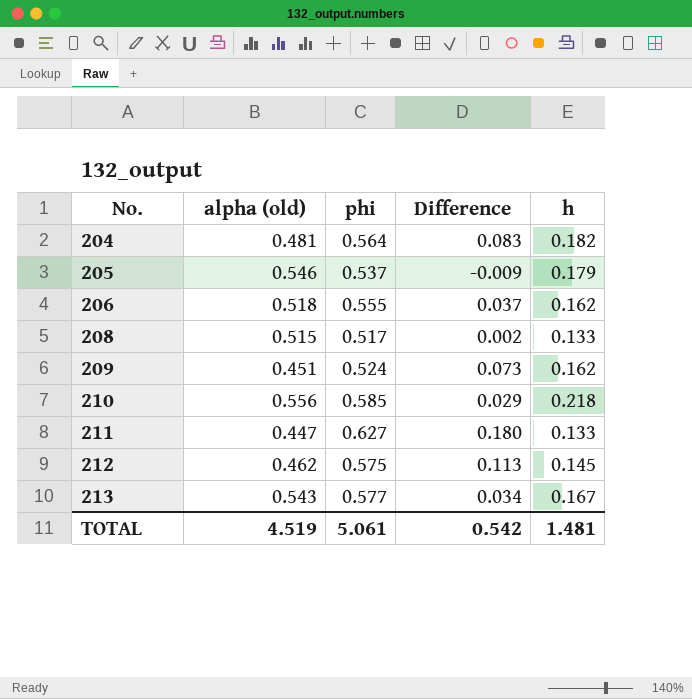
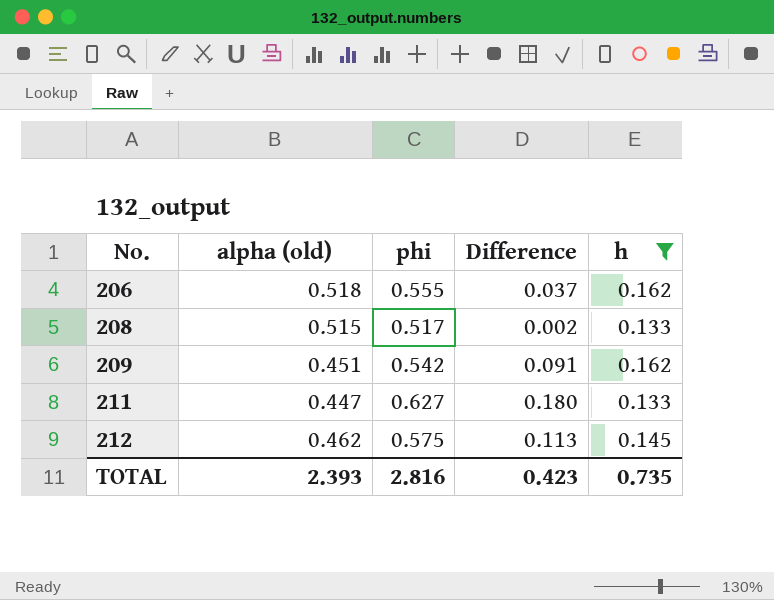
filter: none -> h <= 0.162
209 | phi: 0.524 -> 0.542
209 | Difference: 0.073 -> 0.091
TOTAL | alpha (old): 4.519 -> 2.393
TOTAL | phi: 5.061 -> 2.816
TOTAL | Difference: 0.542 -> 0.423
TOTAL | h: 1.481 -> 0.735

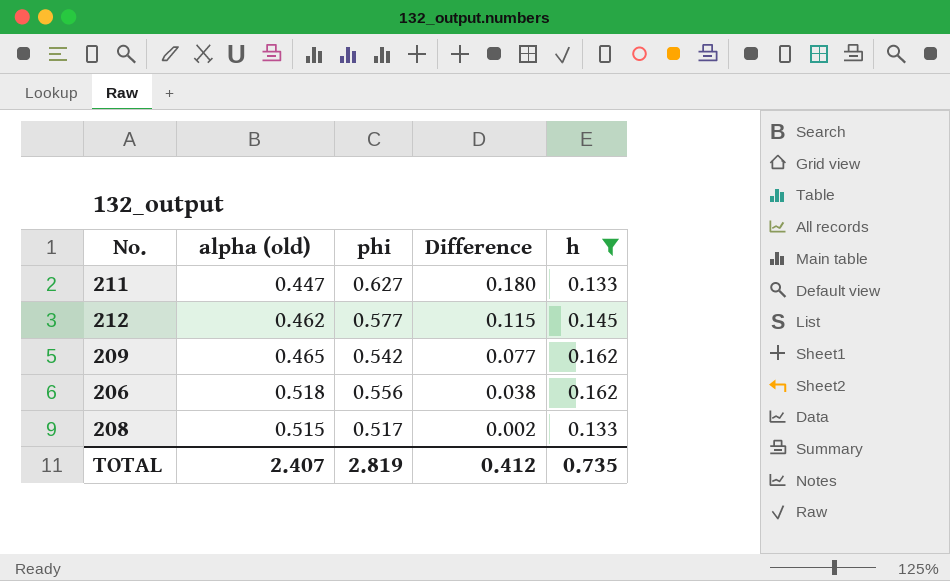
row order: No. ascending -> Difference descending
212 | phi: 0.575 -> 0.577
212 | Difference: 0.113 -> 0.115
209 | alpha (old): 0.451 -> 0.465
209 | Difference: 0.091 -> 0.077
206 | phi: 0.555 -> 0.556
206 | Difference: 0.037 -> 0.038
TOTAL | alpha (old): 2.393 -> 2.407
TOTAL | phi: 2.816 -> 2.819
TOTAL | Difference: 0.423 -> 0.412

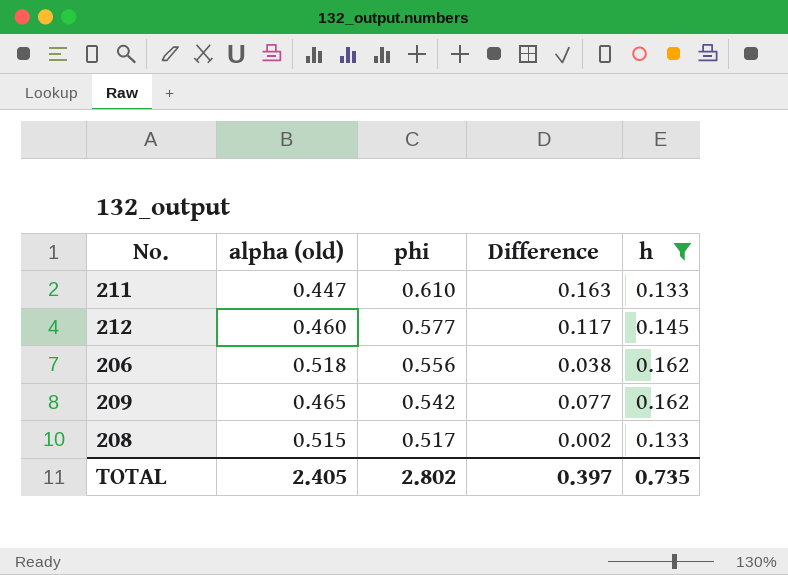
row order: Difference descending -> phi descending
211 | phi: 0.627 -> 0.610
211 | Difference: 0.180 -> 0.163
212 | alpha (old): 0.462 -> 0.460
212 | Difference: 0.115 -> 0.117
TOTAL | alpha (old): 2.407 -> 2.405
TOTAL | phi: 2.819 -> 2.802
TOTAL | Difference: 0.412 -> 0.397

